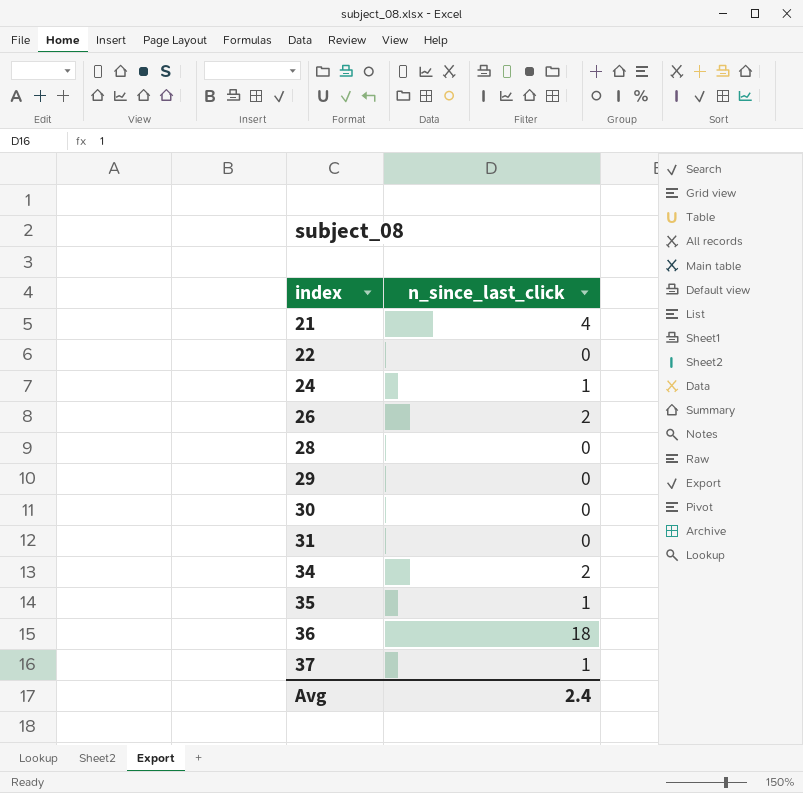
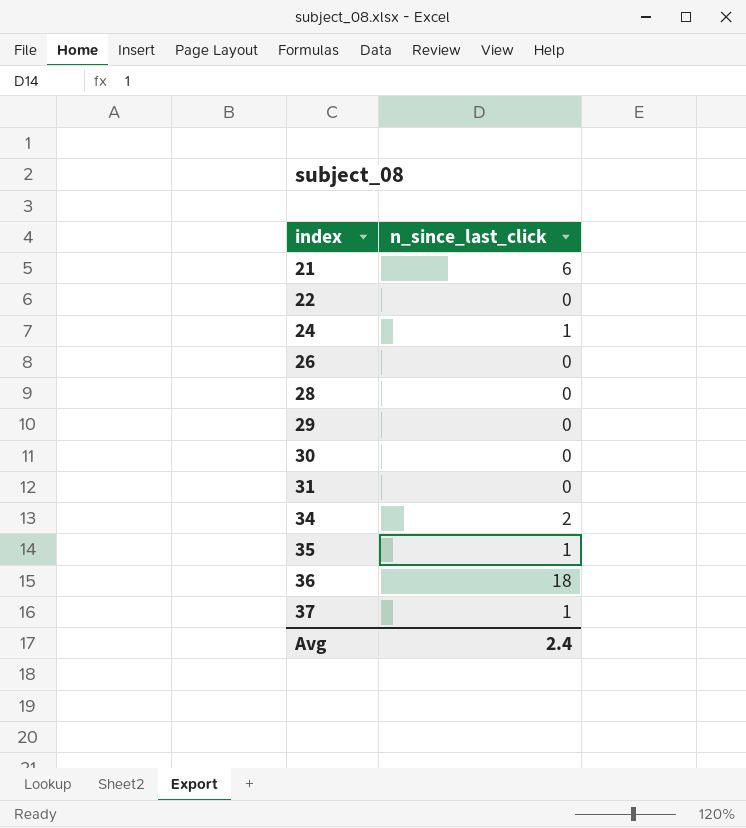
21 | n_since_last_click: 4 -> 6
26 | n_since_last_click: 2 -> 0

